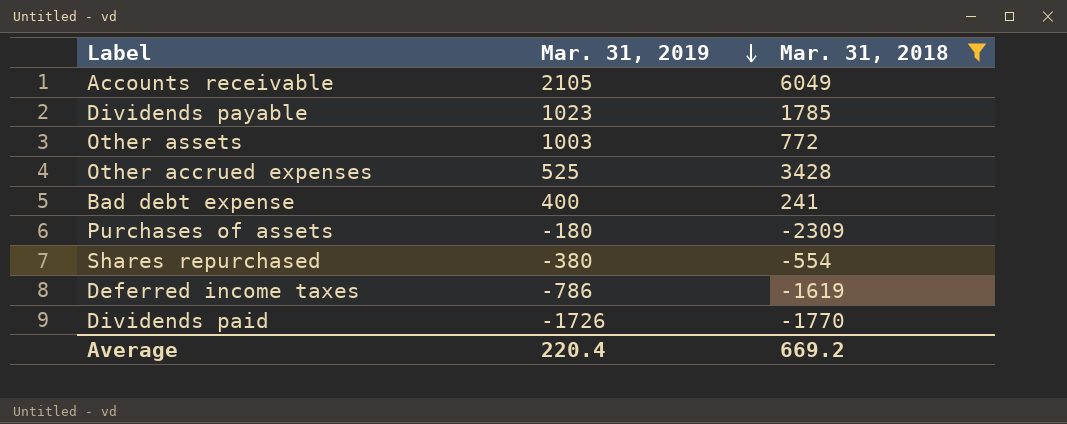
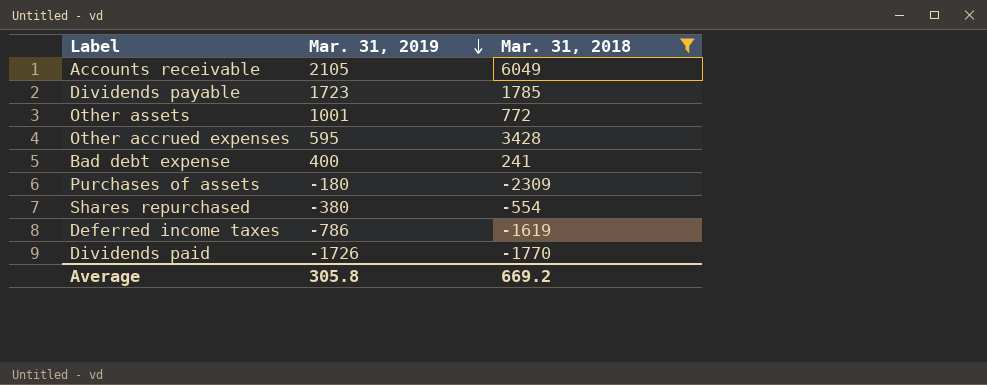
Dividends payable | Mar. 31, 2019: 1023 -> 1723
Other assets | Mar. 31, 2019: 1003 -> 1001
Other accrued expenses | Mar. 31, 2019: 525 -> 595
Average | Mar. 31, 2019: 220.4 -> 305.8

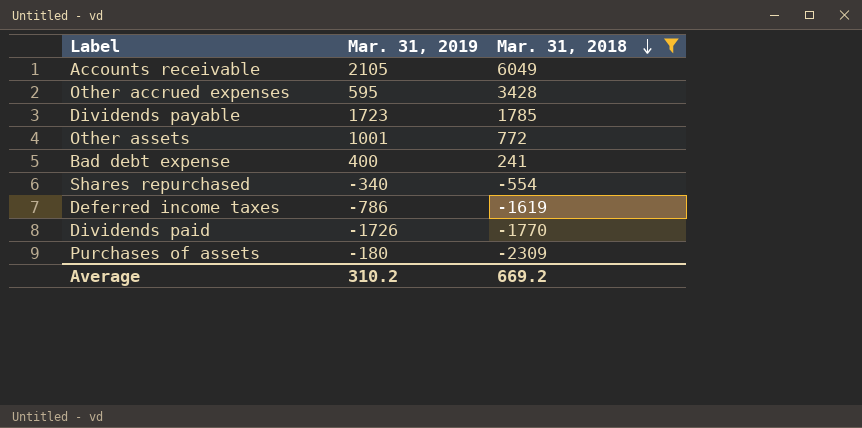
row order: Mar. 31, 2019 descending -> Mar. 31, 2018 descending
Shares repurchased | Mar. 31, 2019: -380 -> -340
Average | Mar. 31, 2019: 305.8 -> 310.2

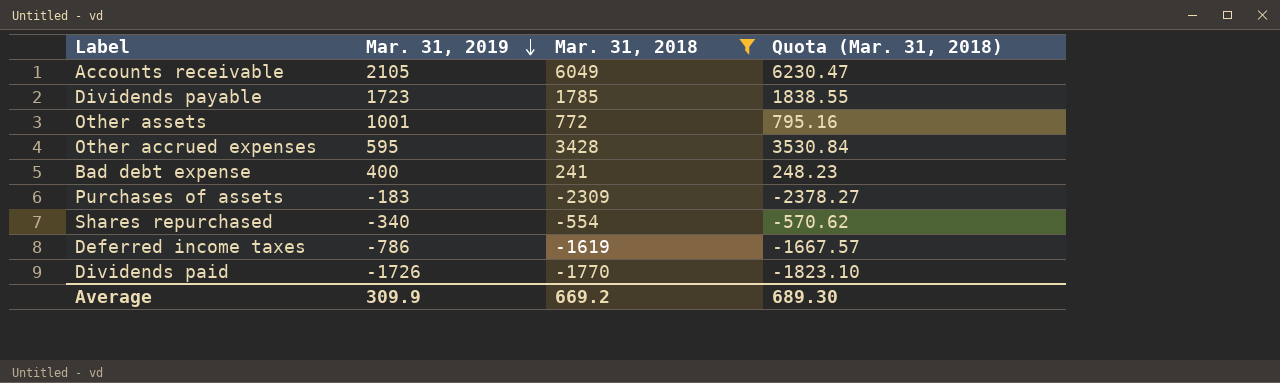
row order: Mar. 31, 2018 descending -> Mar. 31, 2019 descending
column Quota (Mar. 31, 2018) | formula: none -> [Mar. 31, 2018] * 1.03
Purchases of assets | Mar. 31, 2019: -180 -> -183
Average | Mar. 31, 2019: 310.2 -> 309.9

